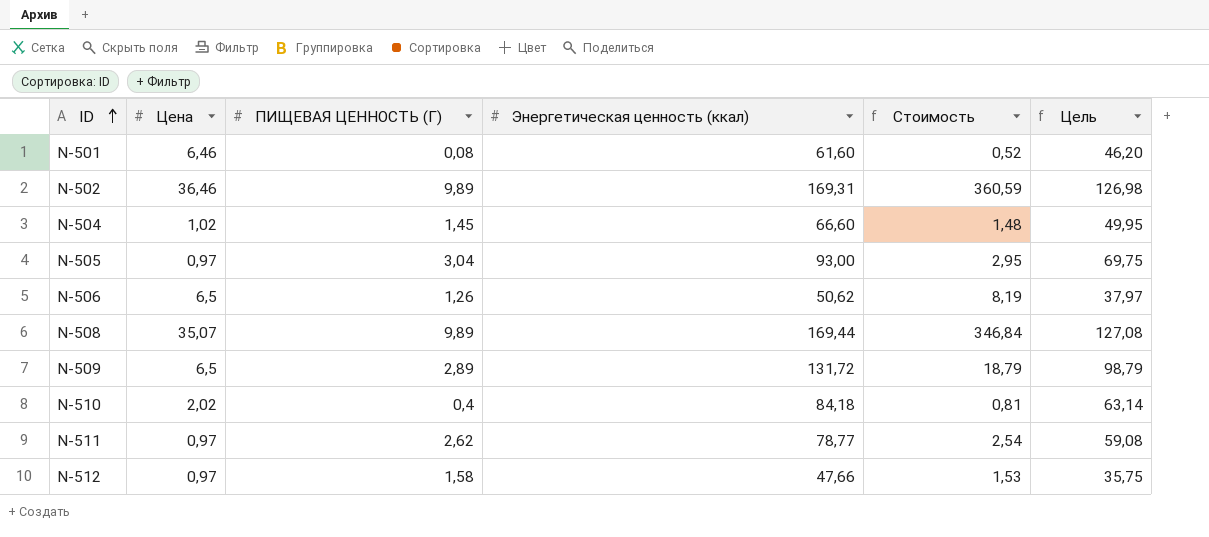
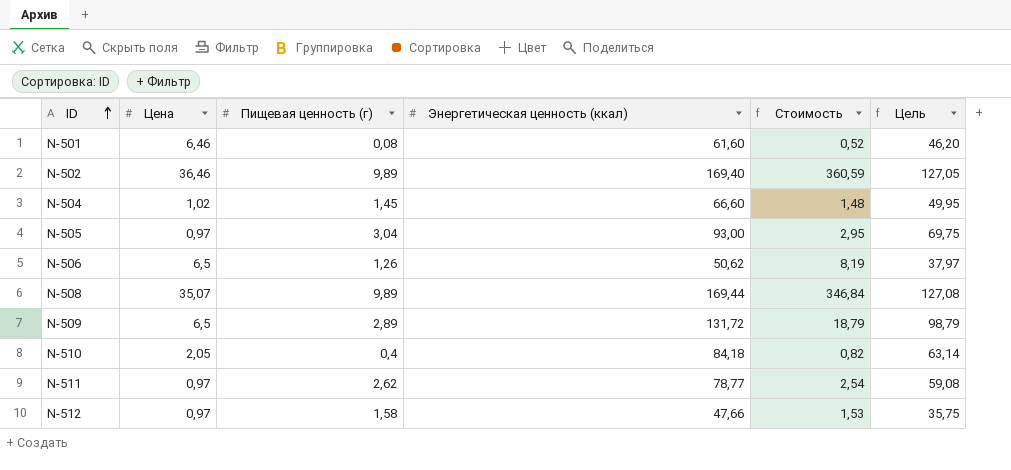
column name: ПИЩЕВАЯ ЦЕННОСТЬ (Г) -> Пищевая ценность (г)
N-502 | Энергетическая ценность (ккал): 169,31 -> 169,40
N-502 | Цель: 126,98 -> 127,05
N-510 | Цена: 2,02 -> 2,05
N-510 | Стоимость: 0,81 -> 0,82

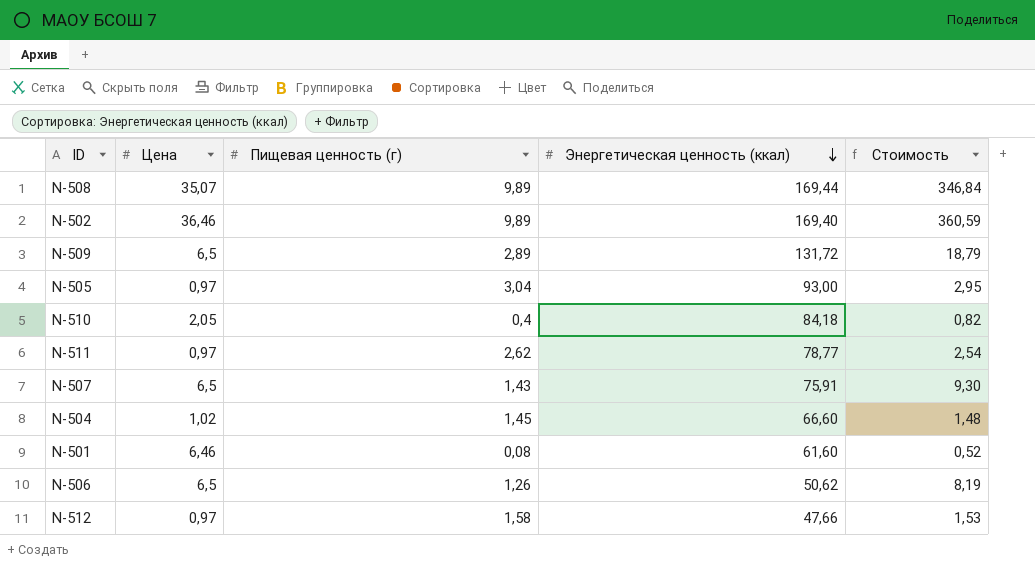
row order: ID ascending -> Энергетическая ценность (ккал) descending
column Цель | formula: [Энергетическая ценность (ккал)] * 0,75 -> none
row N-507: none -> 6,5 | 1,43 | 75,91 | 9,30

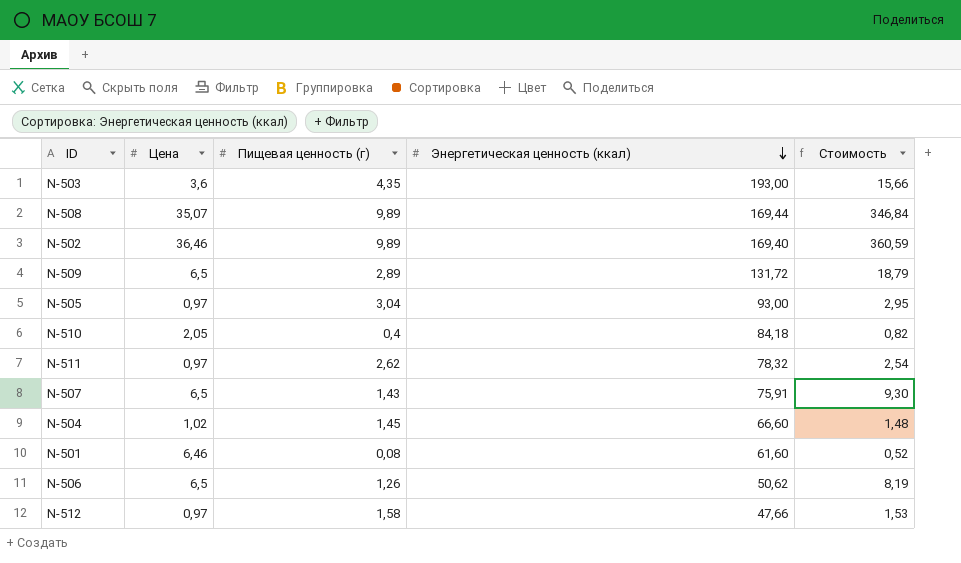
row N-503: none -> 3,6 | 4,35 | 193,00 | 15,66
N-511 | Энергетическая ценность (ккал): 78,77 -> 78,32

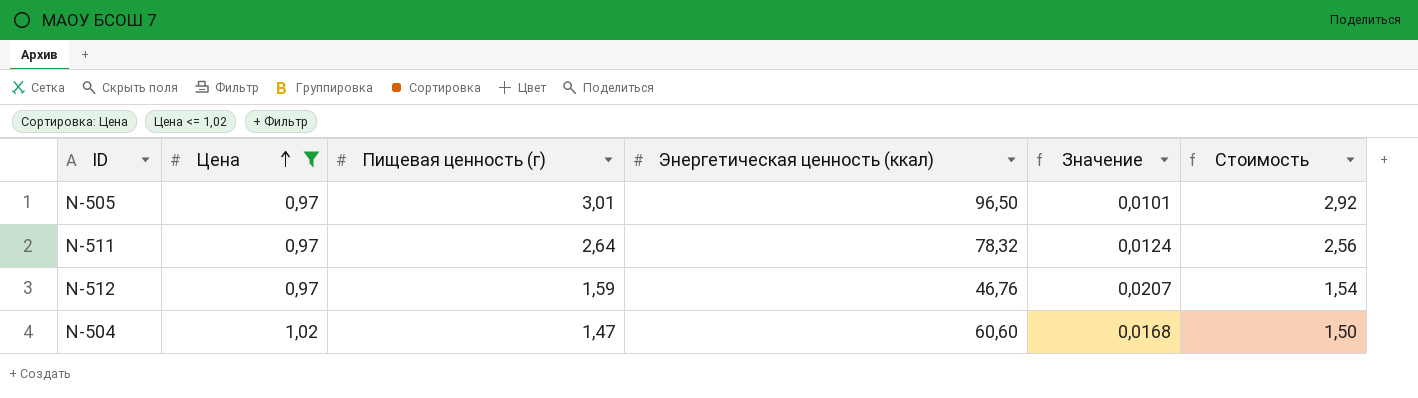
filter: none -> Цена <= 1,02
row order: Энергетическая ценность (ккал) descending -> Цена ascending
column Значение | formula: none -> [Цена] / [Энергетическая ценность (ккал)]
N-505 | Пищевая ценность (г): 3,04 -> 3,01
N-505 | Энергетическая ценность (ккал): 93,00 -> 96,50
N-505 | Стоимость: 2,95 -> 2,92
N-511 | Пищевая ценность (г): 2,62 -> 2,64
N-511 | Стоимость: 2,54 -> 2,56
N-512 | Пищевая ценность (г): 1,58 -> 1,59
N-512 | Энергетическая ценность (ккал): 47,66 -> 46,76
N-512 | Стоимость: 1,53 -> 1,54
N-504 | Пищевая ценность (г): 1,45 -> 1,47
N-504 | Энергетическая ценность (ккал): 66,60 -> 60,60
N-504 | Стоимость: 1,48 -> 1,50

